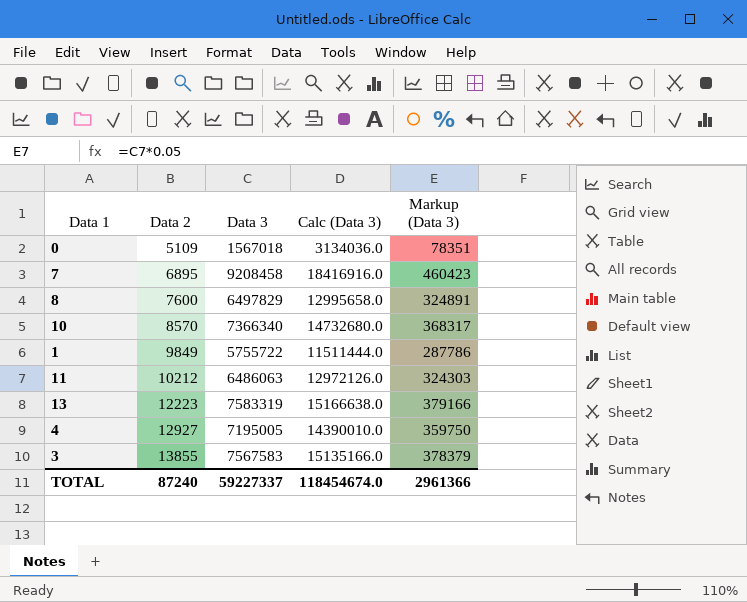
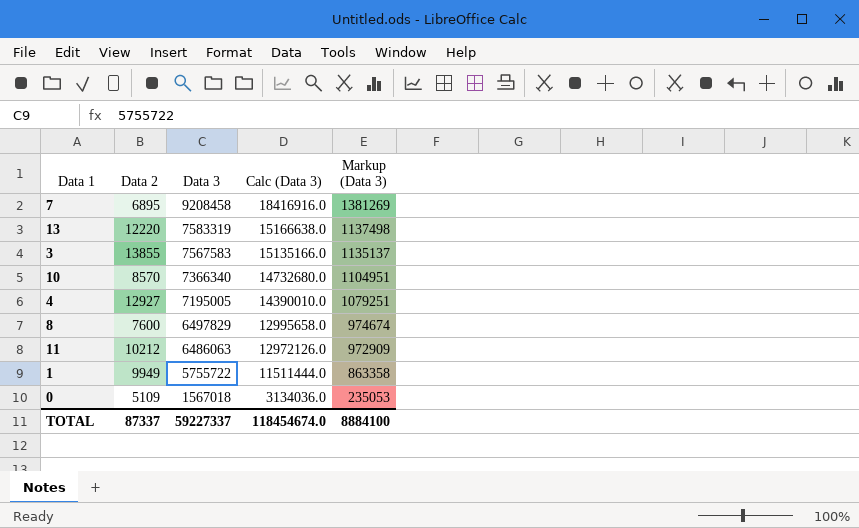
row order: Data 2 ascending -> Data 3 descending
column Markup (Data 3) | formula: [Data 3] * 0.05 -> [Data 3] * 0.15
13 | Data 2: 12223 -> 12220
1 | Data 2: 9849 -> 9949
TOTAL | Data 2: 87240 -> 87337
TOTAL | Markup (Data 3): 2961366 -> 8884100

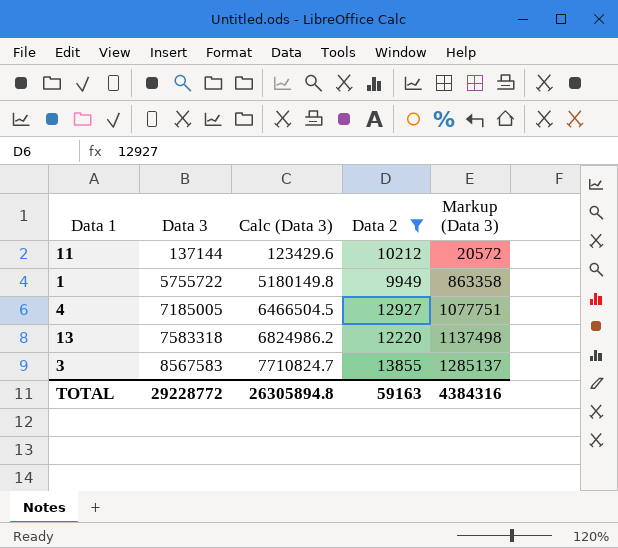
filter: none -> Data 2 >= 9949
row order: Data 3 descending -> Data 3 ascending
column Calc (Data 3) | formula: [Data 3] * 2 -> [Data 3] * 0.9
column Data 2 | position: 2 -> 4
11 | Data 3: 6486063 -> 137144
11 | Markup (Data 3): 972909 -> 20572
4 | Data 3: 7195005 -> 7185005
4 | Markup (Data 3): 1079251 -> 1077751
13 | Data 3: 7583319 -> 7583318
3 | Data 3: 7567583 -> 8567583
3 | Markup (Data 3): 1135137 -> 1285137
TOTAL | Data 3: 59227337 -> 29228772
TOTAL | Calc (Data 3): 118454674.0 -> 26305894.8
TOTAL | Data 2: 87337 -> 59163
TOTAL | Markup (Data 3): 8884100 -> 4384316

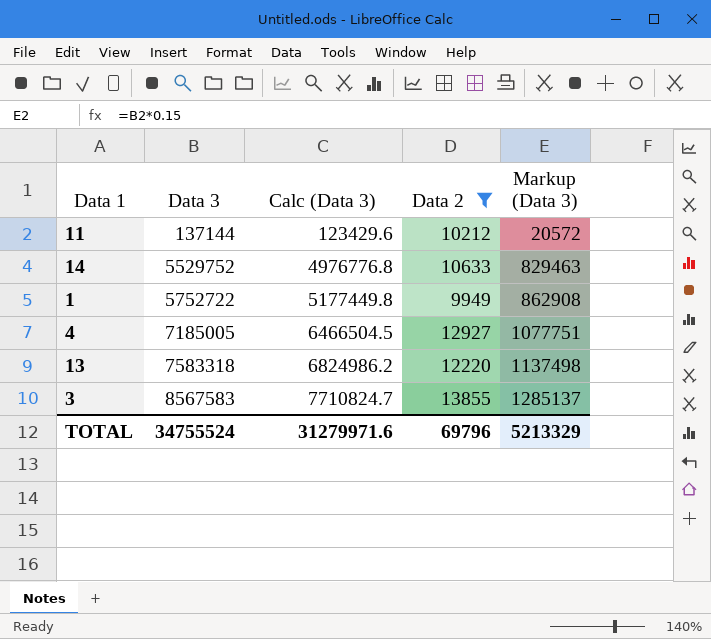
row 14: none -> 5529752 | 4976776.8 | 10633 | 829463
1 | Data 3: 5755722 -> 5752722
1 | Calc (Data 3): 5180149.8 -> 5177449.8
1 | Markup (Data 3): 863358 -> 862908
TOTAL | Data 3: 29228772 -> 34755524
TOTAL | Calc (Data 3): 26305894.8 -> 31279971.6
TOTAL | Data 2: 59163 -> 69796
TOTAL | Markup (Data 3): 4384316 -> 5213329

